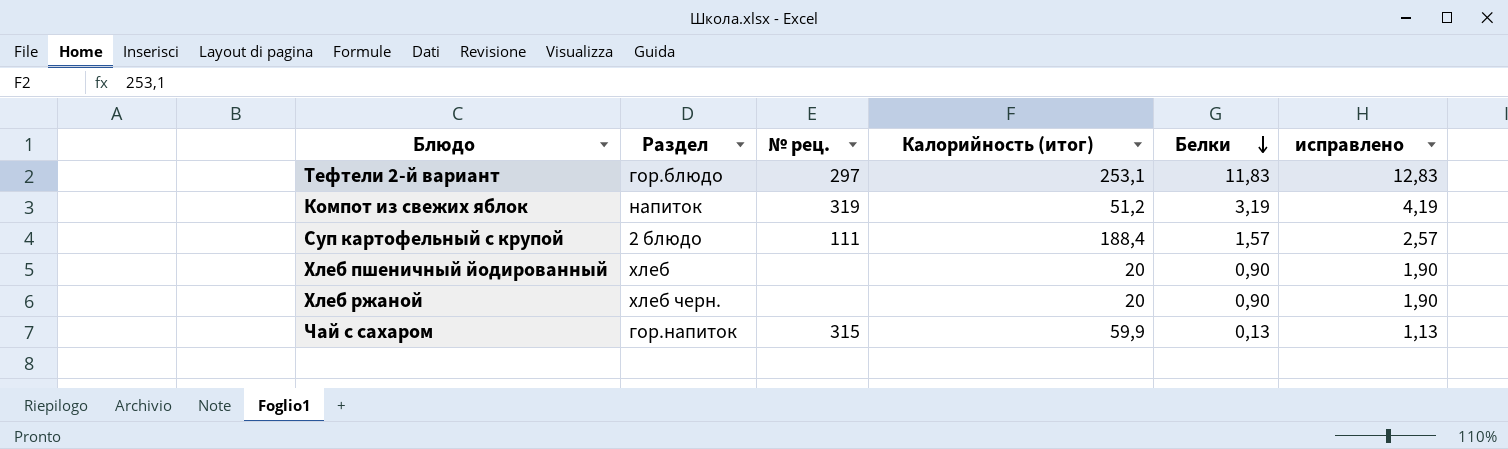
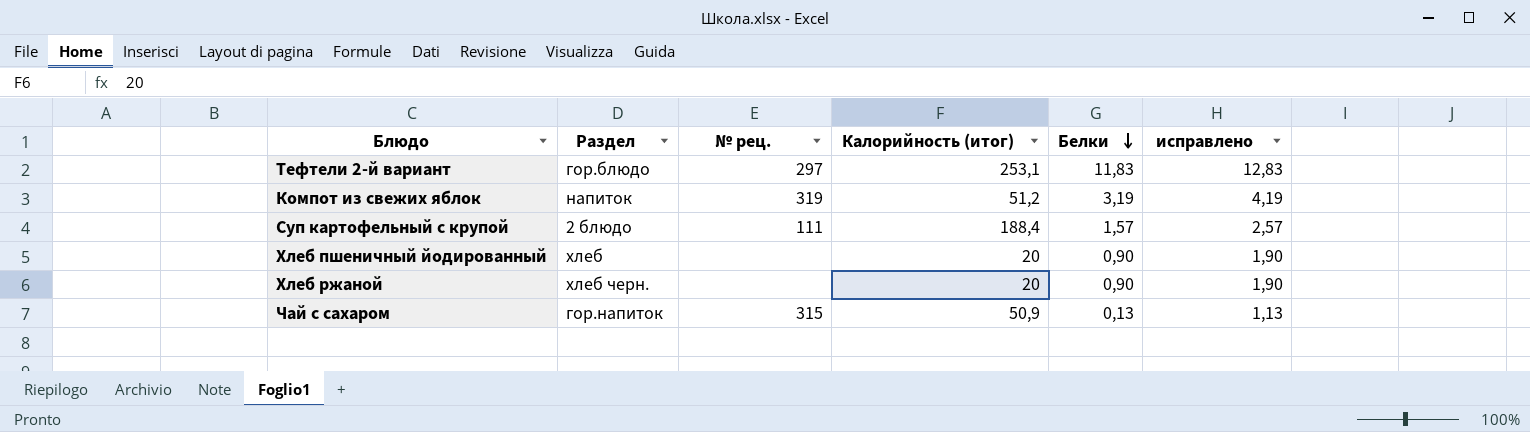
Чай с сахаром | Калорийность (итог): 59,9 -> 50,9

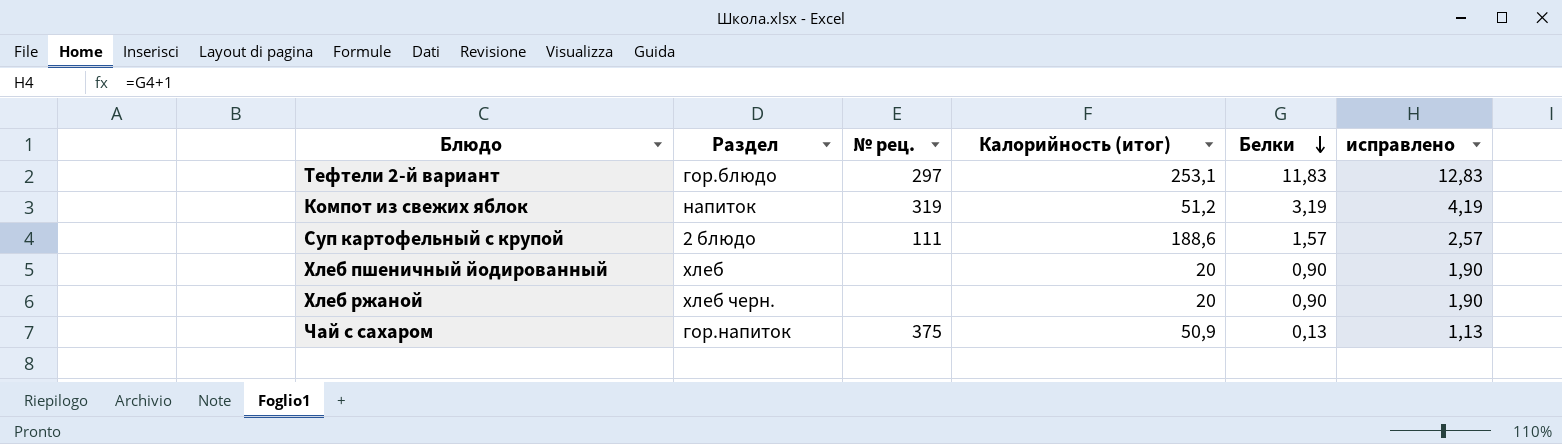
Суп картофельный с крупой | Калорийность (итог): 188,4 -> 188,6
Чай с сахаром | № рец.: 315 -> 375

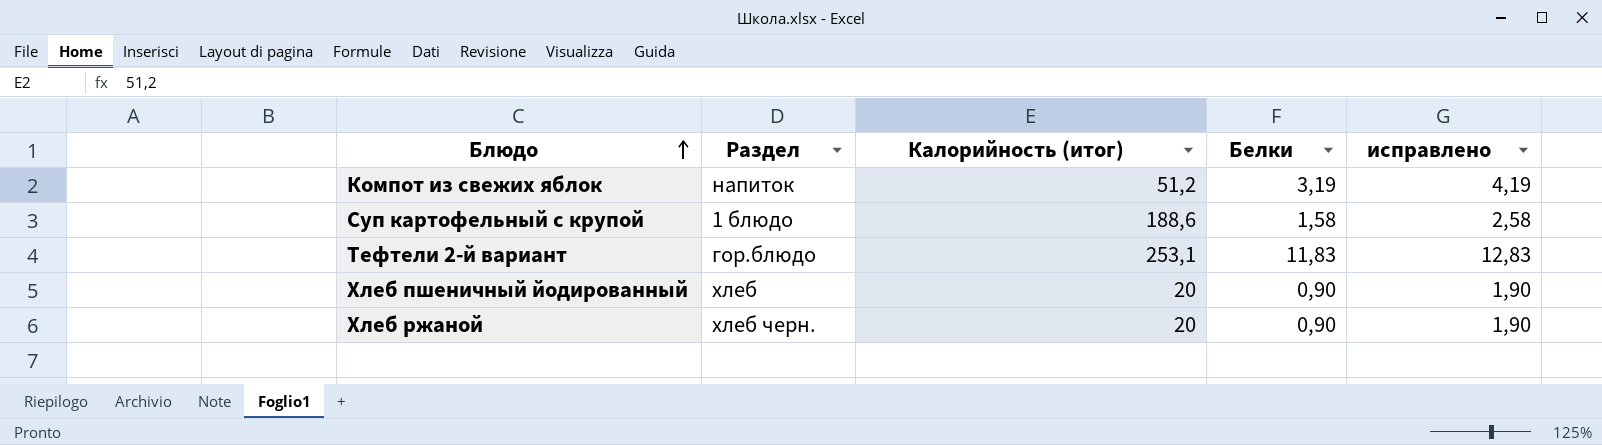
row order: Белки descending -> Блюдо ascending
column № рец. | position: 3 -> none
row Чай с сахаром: гор.напиток | 375 | 50,9 | 0,13 | 1,13 -> none
Суп картофельный с крупой | Раздел: 2 блюдо -> 1 блюдо
Суп картофельный с крупой | Белки: 1,57 -> 1,58
Суп картофельный с крупой | исправлено: 2,57 -> 2,58

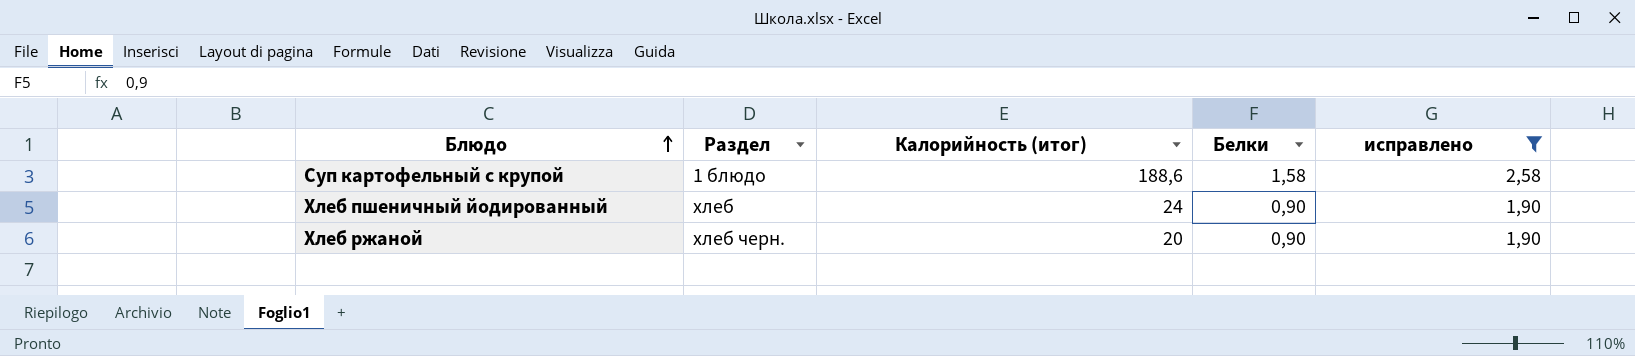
filter: none -> исправлено <= 2,58
Хлеб пшеничный йодированный | Калорийность (итог): 20 -> 24

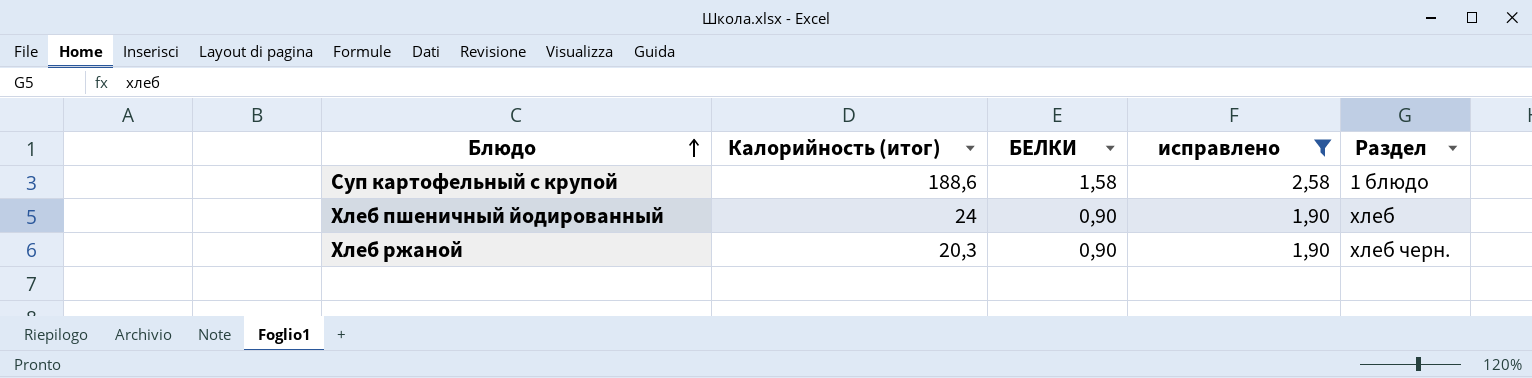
column name: Белки -> БЕЛКИ
column Раздел | position: 2 -> 5
Хлеб ржаной | Калорийность (итог): 20 -> 20,3

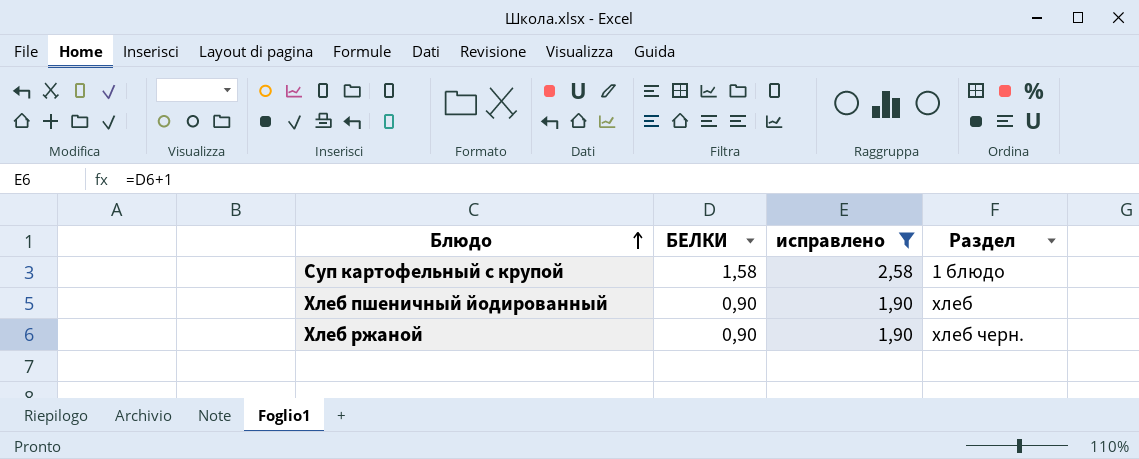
column Калорийность (итог) | position: 2 -> none

